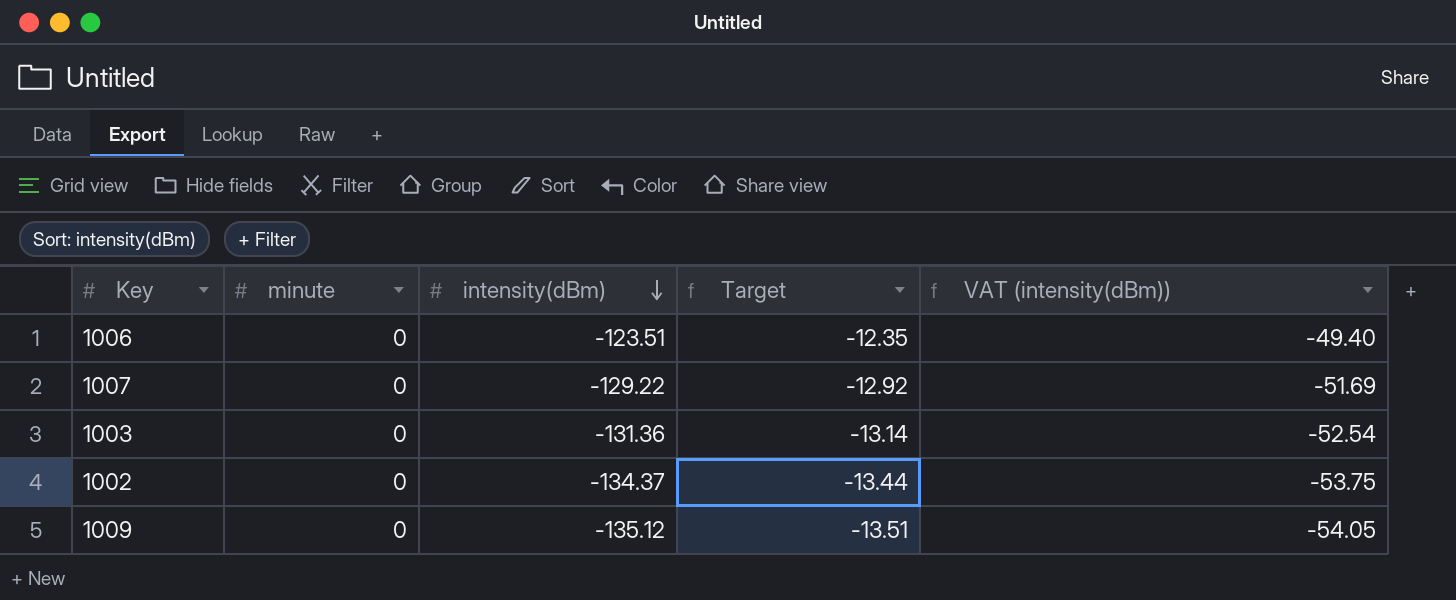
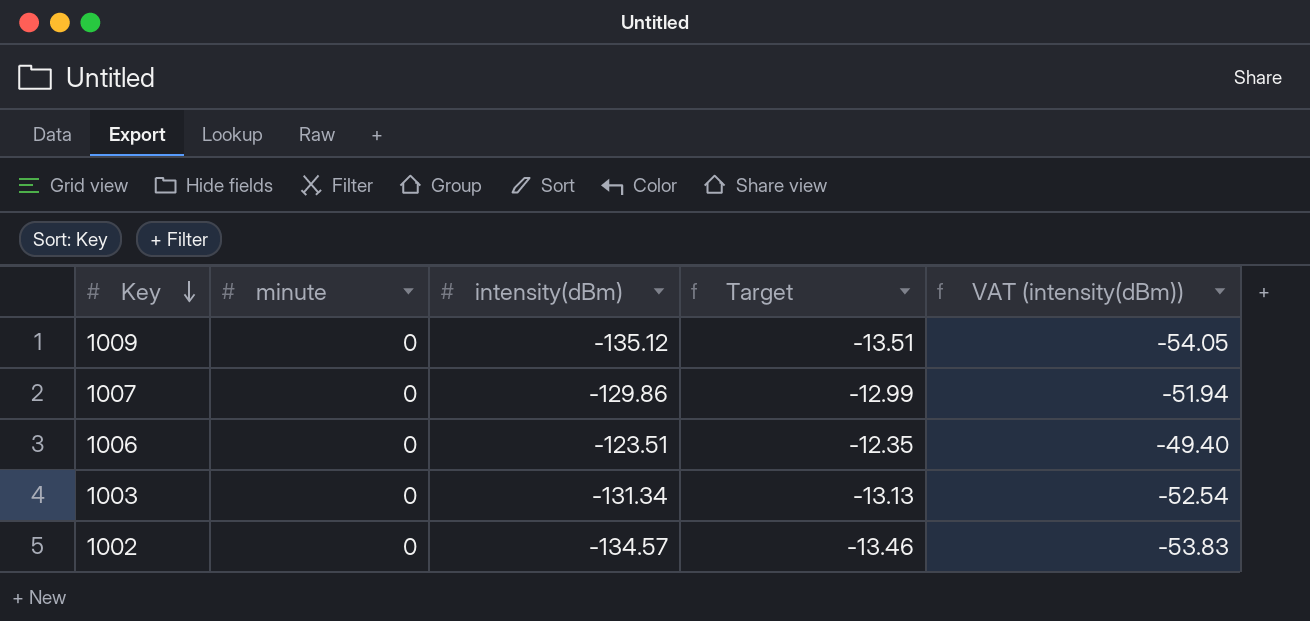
row order: intensity(dBm) descending -> Key descending
1007 | intensity(dBm): -129.22 -> -129.86
1007 | Target: -12.92 -> -12.99
1007 | VAT (intensity(dBm)): -51.69 -> -51.94
1003 | intensity(dBm): -131.36 -> -131.34
1003 | Target: -13.14 -> -13.13
1002 | intensity(dBm): -134.37 -> -134.57
1002 | Target: -13.44 -> -13.46
1002 | VAT (intensity(dBm)): -53.75 -> -53.83

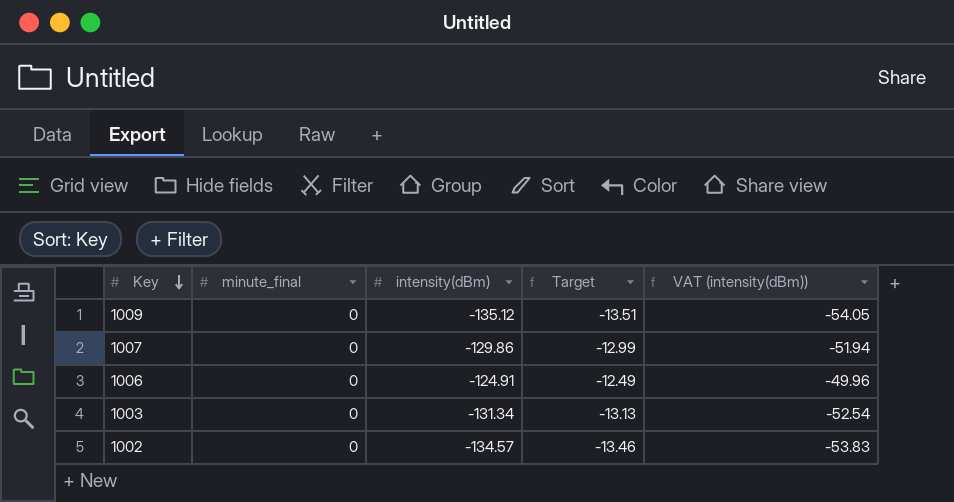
column name: minute -> minute_final
1006 | intensity(dBm): -123.51 -> -124.91
1006 | Target: -12.35 -> -12.49
1006 | VAT (intensity(dBm)): -49.40 -> -49.96

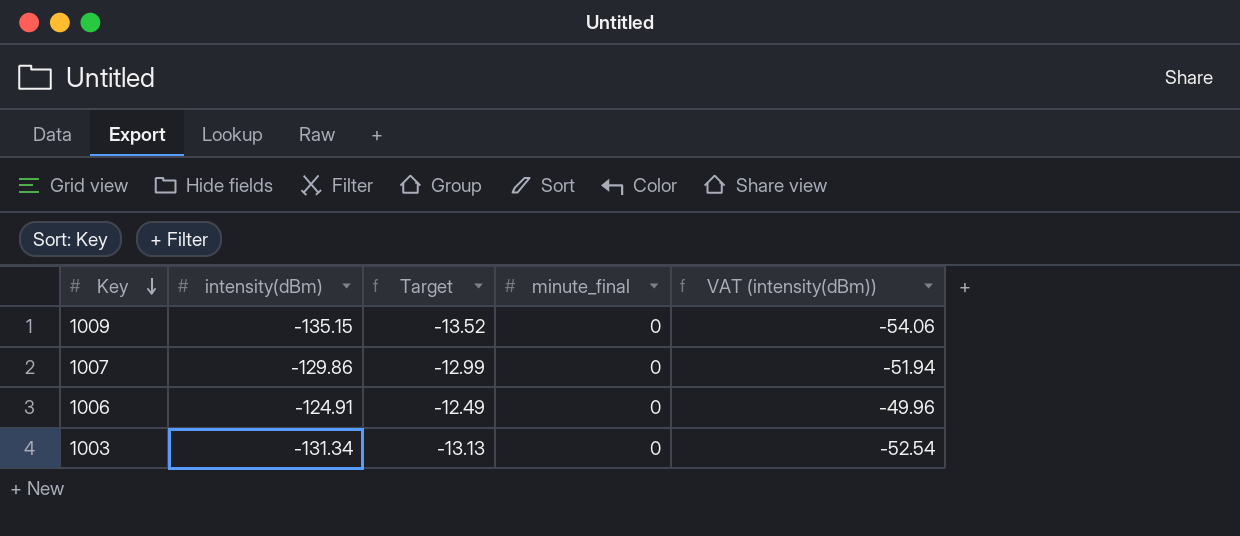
column minute_final | position: 2 -> 4
row 1002: 0 | -134.57 | -13.46 | -53.83 -> none
1009 | intensity(dBm): -135.12 -> -135.15
1009 | Target: -13.51 -> -13.52
1009 | VAT (intensity(dBm)): -54.05 -> -54.06

